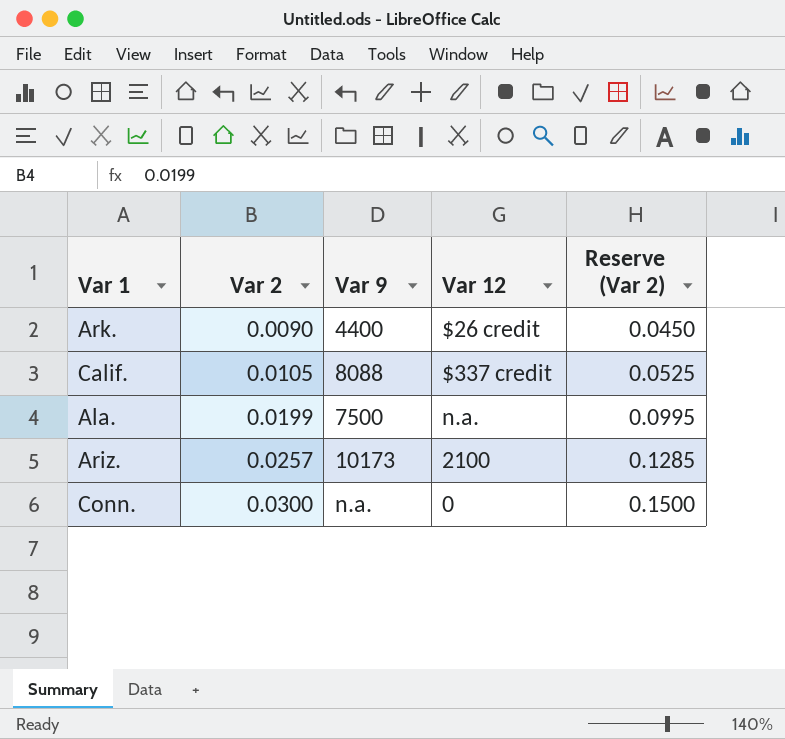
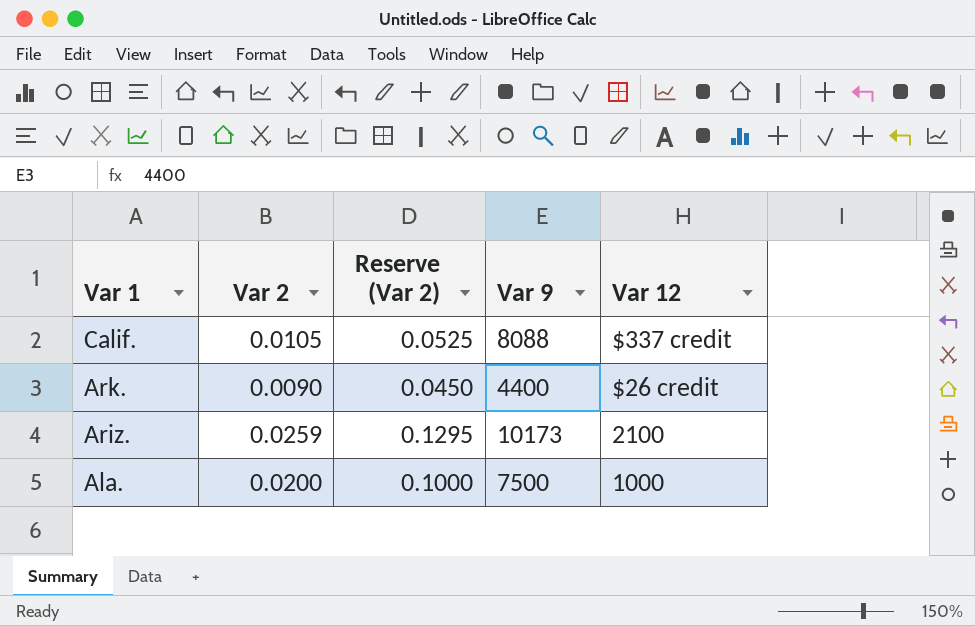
row order: Var 2 ascending -> Var 1 descending
column Reserve (Var 2) | position: 5 -> 3
row Conn.: 0.0300 | n.a. | 0 | 0.1500 -> none
Ariz. | Var 2: 0.0257 -> 0.0259
Ariz. | Reserve (Var 2): 0.1285 -> 0.1295
Ala. | Var 2: 0.0199 -> 0.0200
Ala. | Reserve (Var 2): 0.0995 -> 0.1000
Ala. | Var 12: n.a. -> 1000

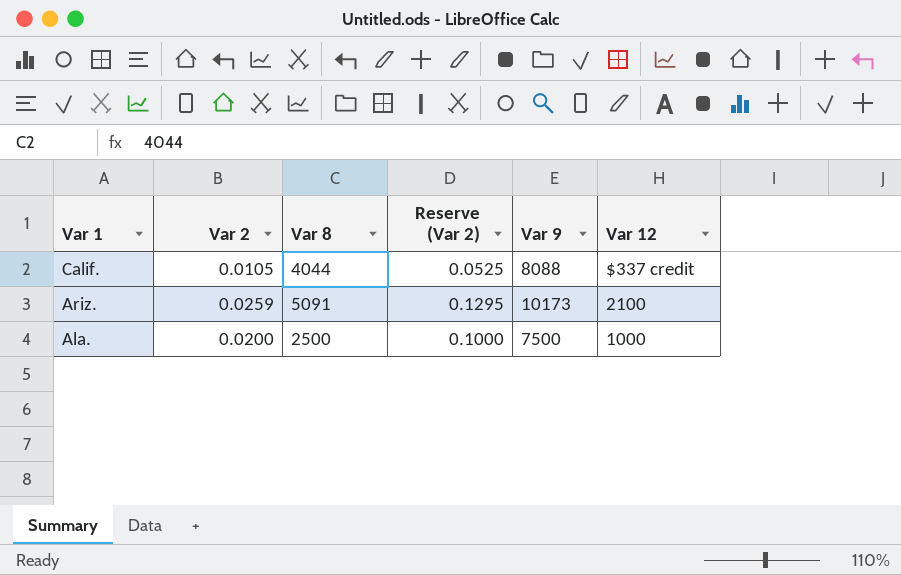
column Var 8 | position: none -> 3
row Ark.: 0.0090 | 0.0450 | 4400 | $26 credit -> none

